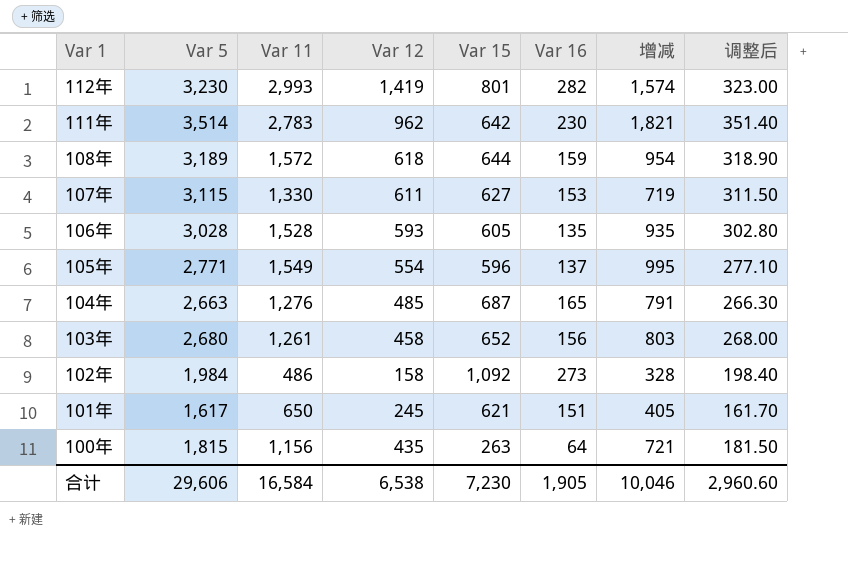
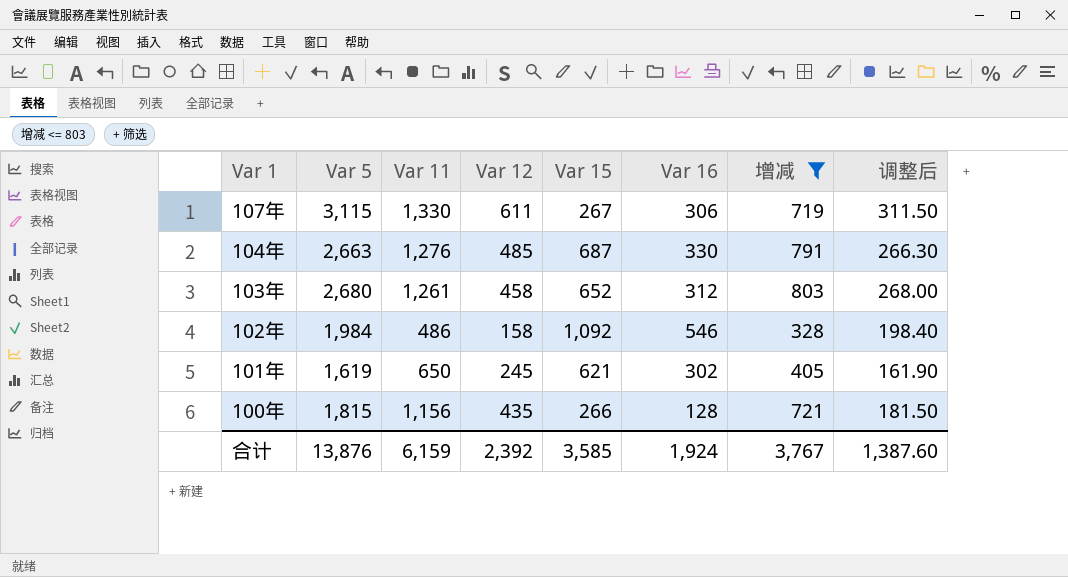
filter: none -> 增减 <= 803
107年 | Var 15: 627 -> 267
107年 | Var 16: 153 -> 306
104年 | Var 16: 165 -> 330
103年 | Var 16: 156 -> 312
102年 | Var 16: 273 -> 546
101年 | Var 5: 1,617 -> 1,619
101年 | Var 16: 151 -> 302
101年 | 调整后: 161.70 -> 161.90
100年 | Var 15: 263 -> 266
100年 | Var 16: 64 -> 128
合计 | Var 5: 29,606 -> 13,876
合计 | Var 11: 16,584 -> 6,159
合计 | Var 12: 6,538 -> 2,392
合计 | Var 15: 7,230 -> 3,585
合计 | Var 16: 1,905 -> 1,924
合计 | 增减: 10,046 -> 3,767
合计 | 调整后: 2,960.60 -> 1,387.60

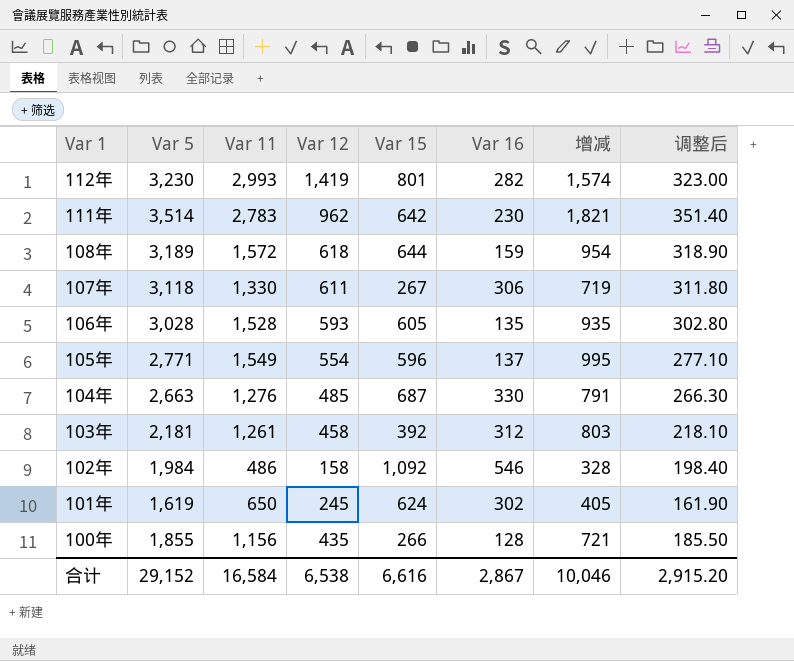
filter: 增减 <= 803 -> none
107年 | Var 5: 3,115 -> 3,118
107年 | 调整后: 311.50 -> 311.80
103年 | Var 5: 2,680 -> 2,181
103年 | Var 15: 652 -> 392
103年 | 调整后: 268.00 -> 218.10
101年 | Var 15: 621 -> 624
100年 | Var 5: 1,815 -> 1,855
100年 | 调整后: 181.50 -> 185.50
合计 | Var 5: 13,876 -> 29,152
合计 | Var 11: 6,159 -> 16,584
合计 | Var 12: 2,392 -> 6,538
合计 | Var 15: 3,585 -> 6,616
合计 | Var 16: 1,924 -> 2,867
合计 | 增减: 3,767 -> 10,046
合计 | 调整后: 1,387.60 -> 2,915.20

